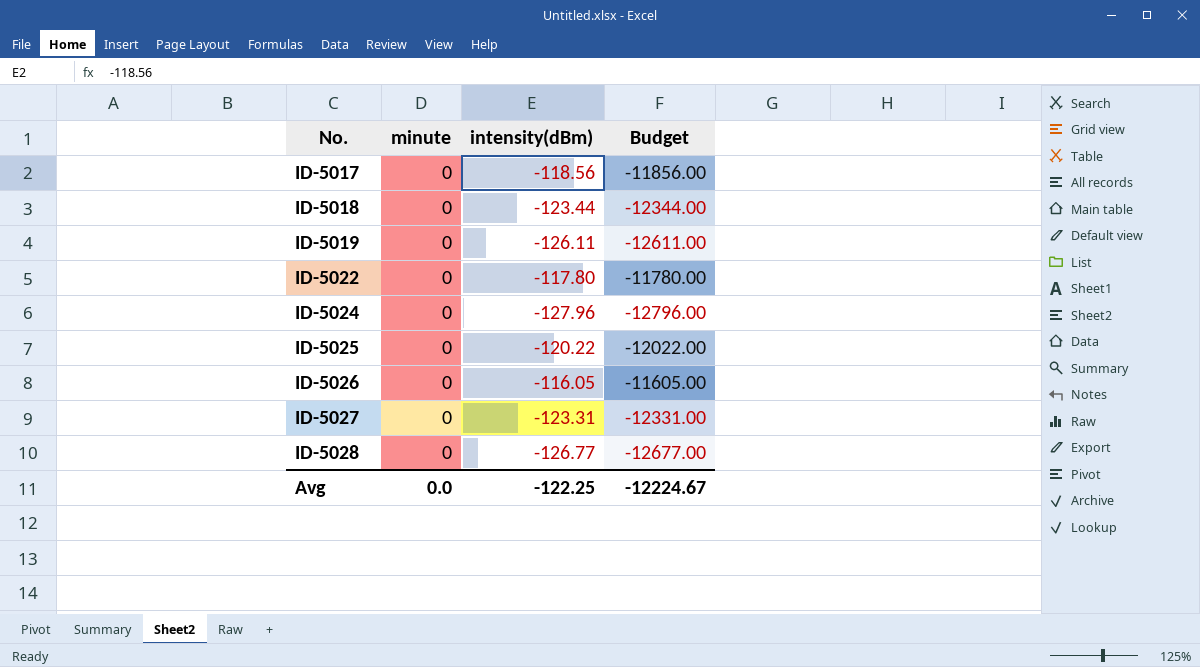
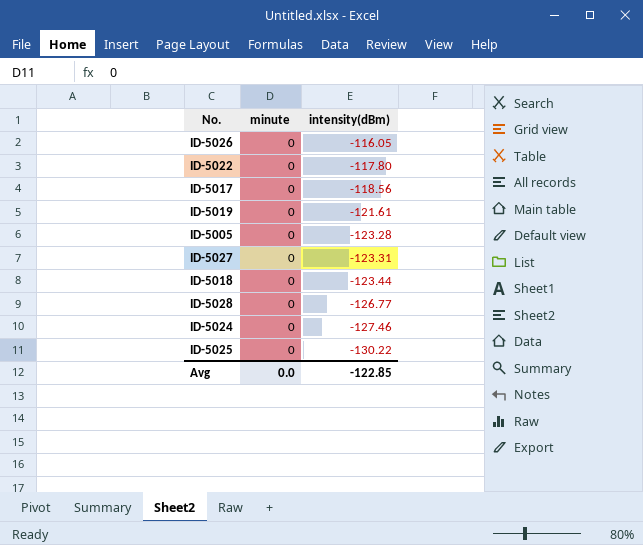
row order: No. ascending -> intensity(dBm) descending
column Budget | formula: [intensity(dBm)] * 100 -> none
ID-5019 | intensity(dBm): -126.11 -> -121.61
row ID-5005: none -> 0 | -123.28
ID-5024 | intensity(dBm): -127.96 -> -127.46
ID-5025 | intensity(dBm): -120.22 -> -130.22
Avg | intensity(dBm): -122.25 -> -122.85

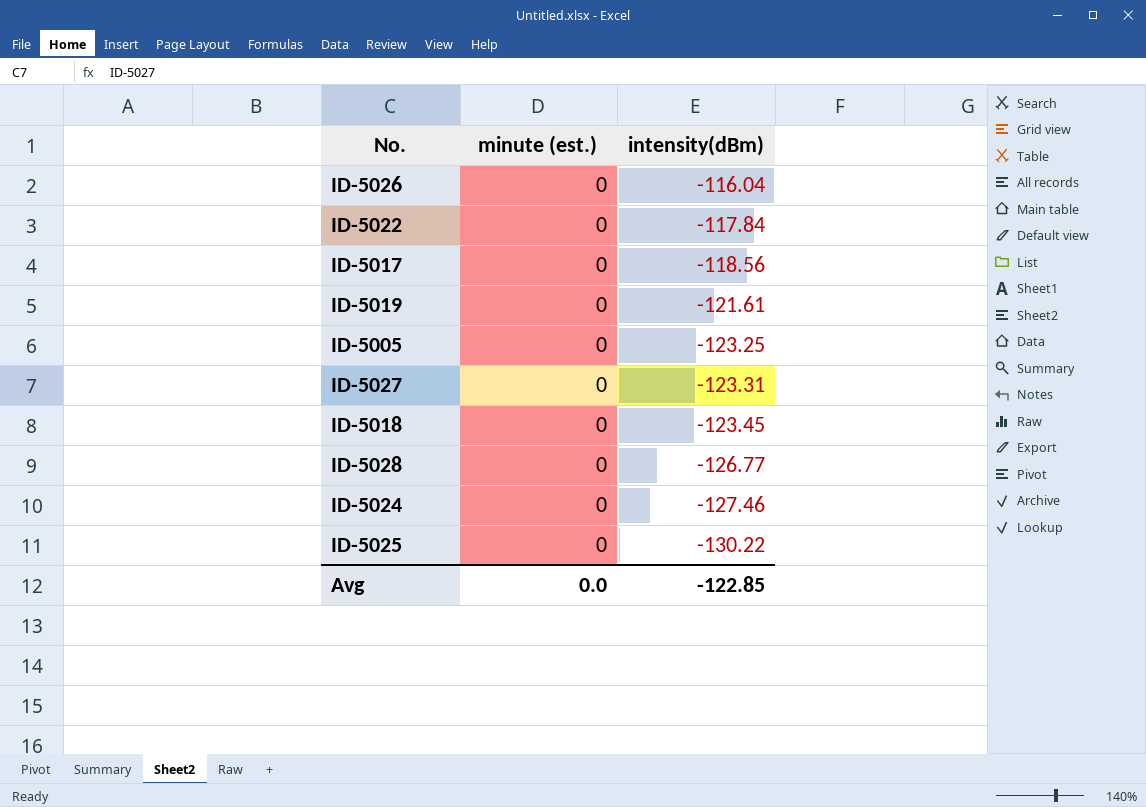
column name: minute -> minute (est.)
ID-5026 | intensity(dBm): -116.05 -> -116.04
ID-5022 | intensity(dBm): -117.80 -> -117.84
ID-5005 | intensity(dBm): -123.28 -> -123.25
ID-5018 | intensity(dBm): -123.44 -> -123.45

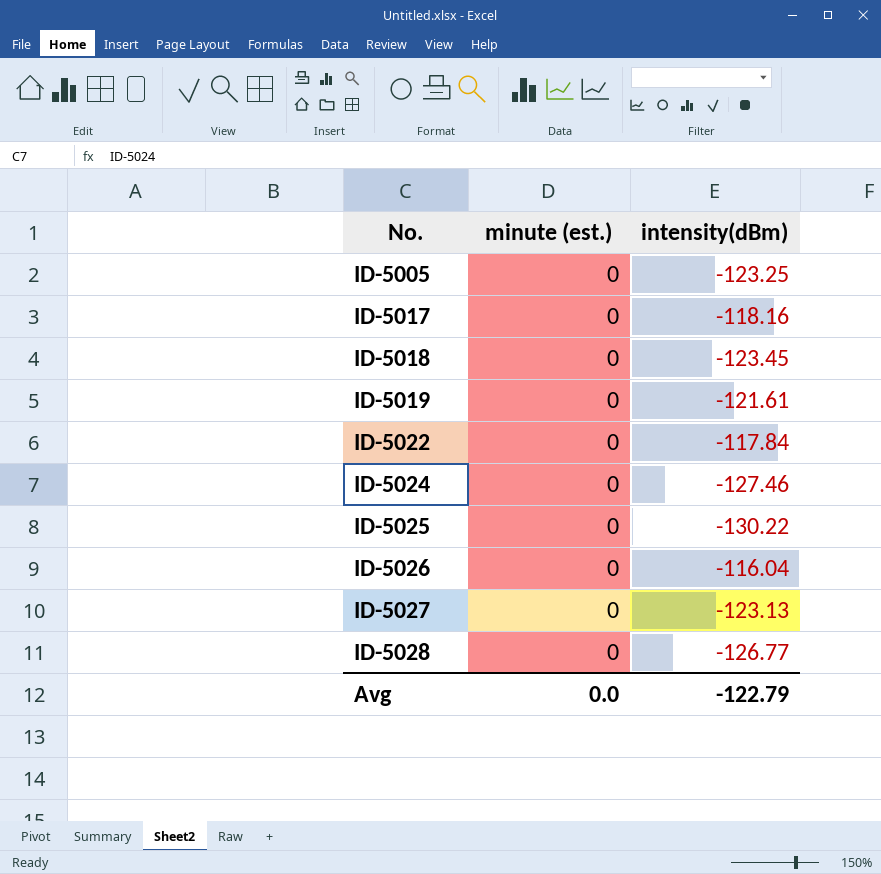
row order: intensity(dBm) descending -> No. ascending
ID-5017 | intensity(dBm): -118.56 -> -118.16
ID-5027 | intensity(dBm): -123.31 -> -123.13
Avg | intensity(dBm): -122.85 -> -122.79

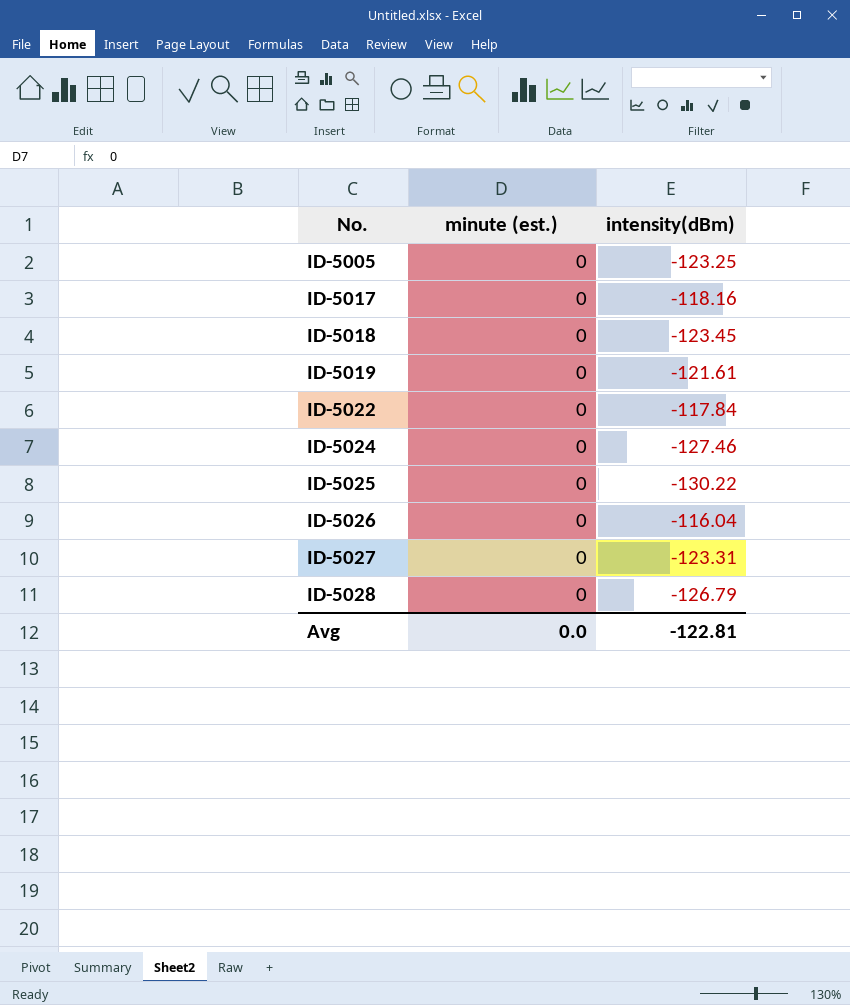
ID-5027 | intensity(dBm): -123.13 -> -123.31
ID-5028 | intensity(dBm): -126.77 -> -126.79
Avg | intensity(dBm): -122.79 -> -122.81

